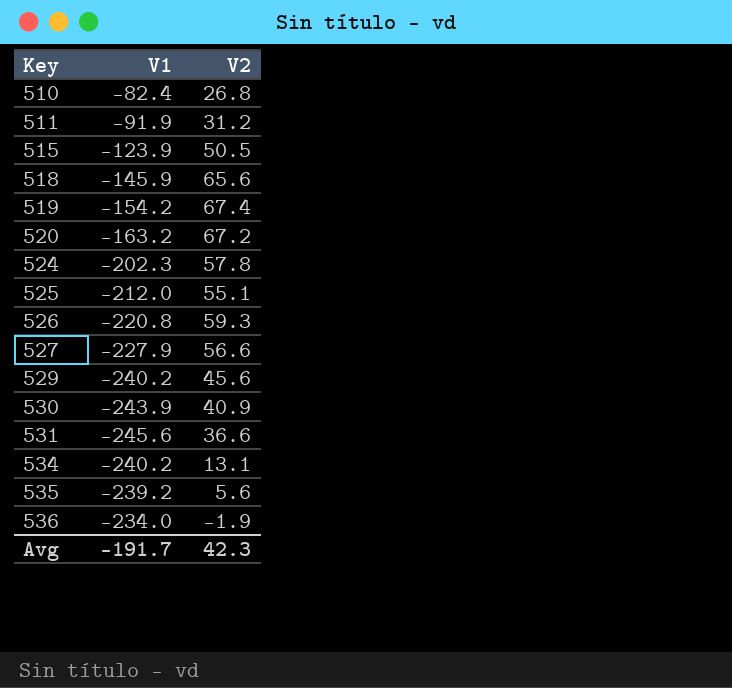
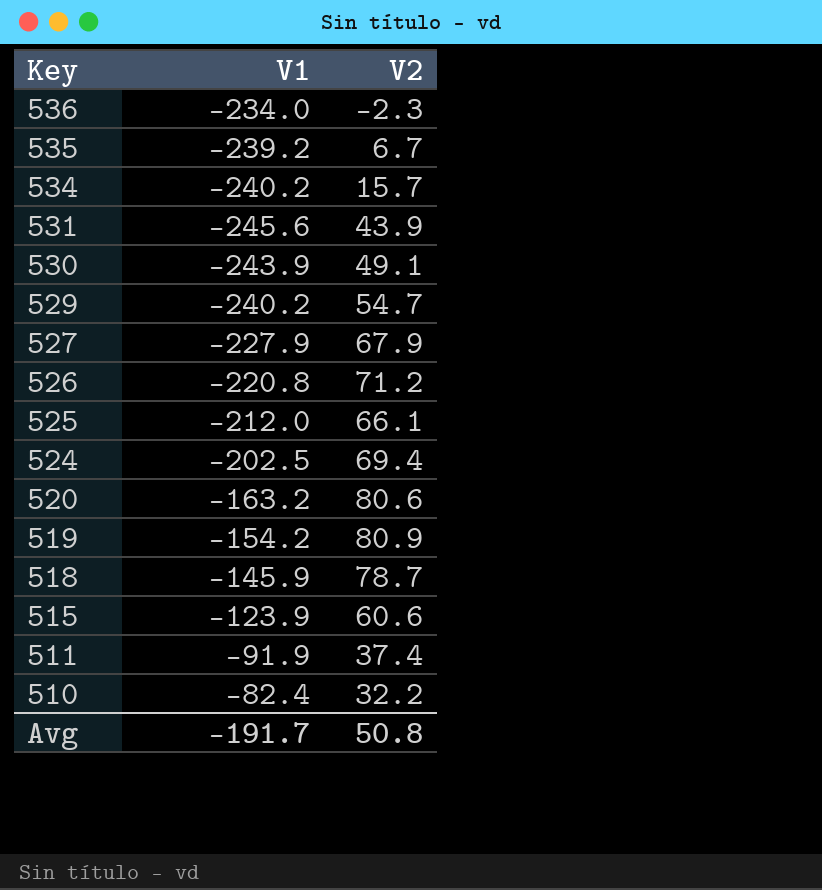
row order: Key ascending -> Key descending
536 | V2: -1.9 -> -2.3
535 | V2: 5.6 -> 6.7
534 | V2: 13.1 -> 15.7
531 | V2: 36.6 -> 43.9
530 | V2: 40.9 -> 49.1
529 | V2: 45.6 -> 54.7
527 | V2: 56.6 -> 67.9
526 | V2: 59.3 -> 71.2
525 | V2: 55.1 -> 66.1
524 | V1: -202.3 -> -202.5
524 | V2: 57.8 -> 69.4
520 | V2: 67.2 -> 80.6
519 | V2: 67.4 -> 80.9
518 | V2: 65.6 -> 78.7
515 | V2: 50.5 -> 60.6
511 | V2: 31.2 -> 37.4
510 | V2: 26.8 -> 32.2
Avg | V2: 42.3 -> 50.8

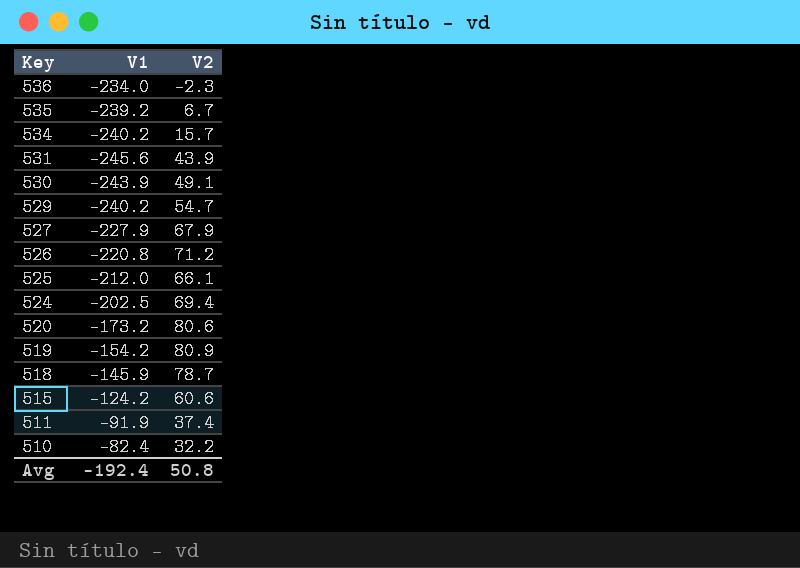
520 | V1: -163.2 -> -173.2
515 | V1: -123.9 -> -124.2
Avg | V1: -191.7 -> -192.4

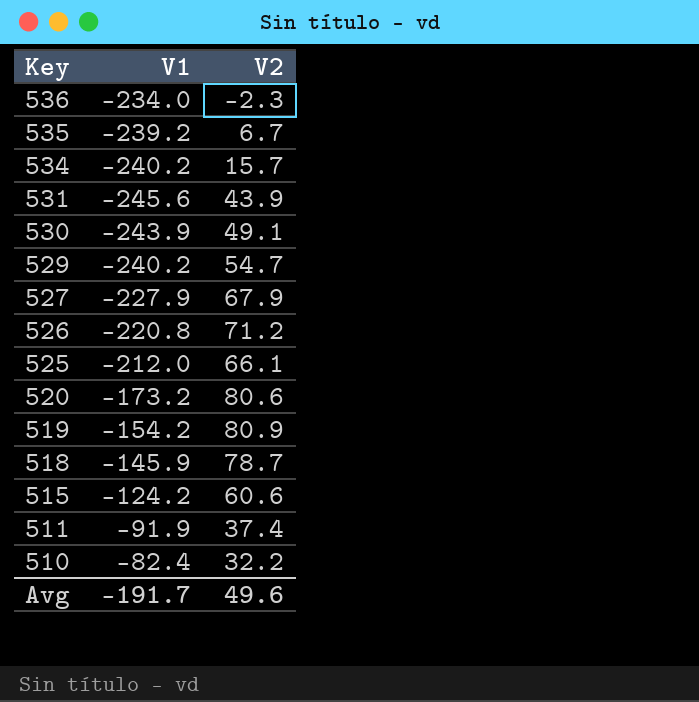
row 524: -202.5 | 69.4 -> none
Avg | V1: -192.4 -> -191.7
Avg | V2: 50.8 -> 49.6

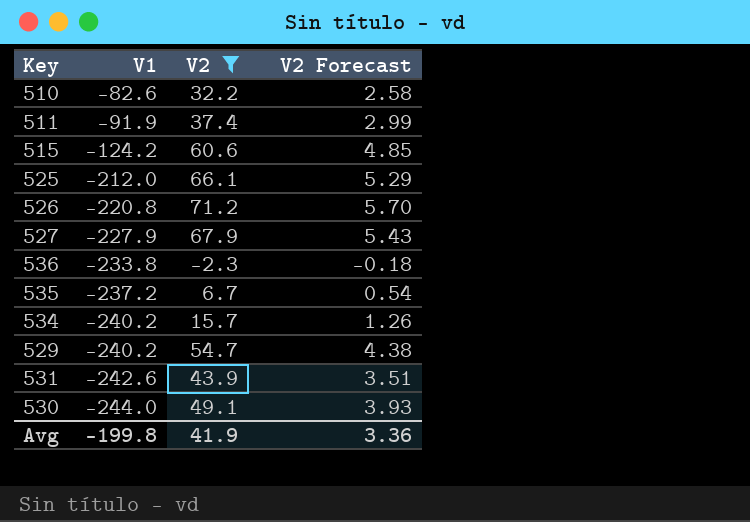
filter: none -> V2 <= 71.2
row order: Key descending -> V1 descending
column V2 Forecast | formula: none -> [V2] * 0.08
510 | V1: -82.4 -> -82.6
536 | V1: -234.0 -> -233.8
535 | V1: -239.2 -> -237.2
531 | V1: -245.6 -> -242.6
530 | V1: -243.9 -> -244.0
Avg | V1: -191.7 -> -199.8
Avg | V2: 49.6 -> 41.9

